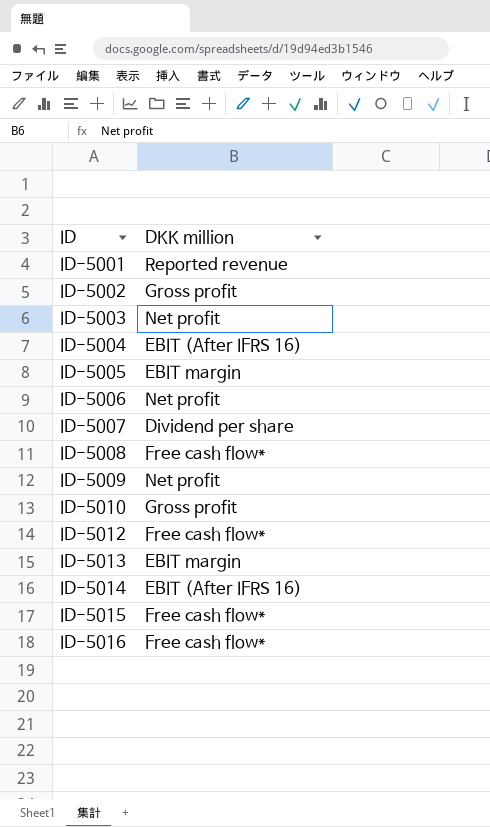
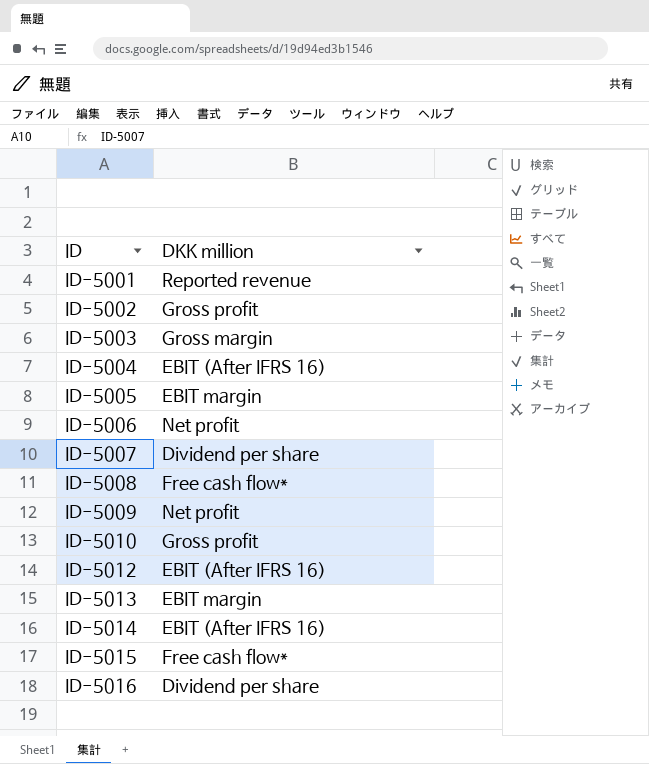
ID-5003 | DKK million: Net profit -> Gross margin
ID-5012 | DKK million: Free cash flow* -> EBIT (After IFRS 16)
ID-5016 | DKK million: Free cash flow* -> Dividend per share

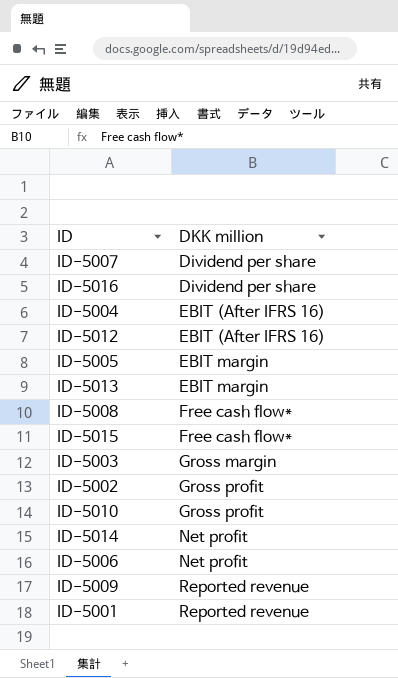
row order: ID ascending -> DKK million ascending
ID-5014 | DKK million: EBIT (After IFRS 16) -> Net profit
ID-5009 | DKK million: Net profit -> Reported revenue

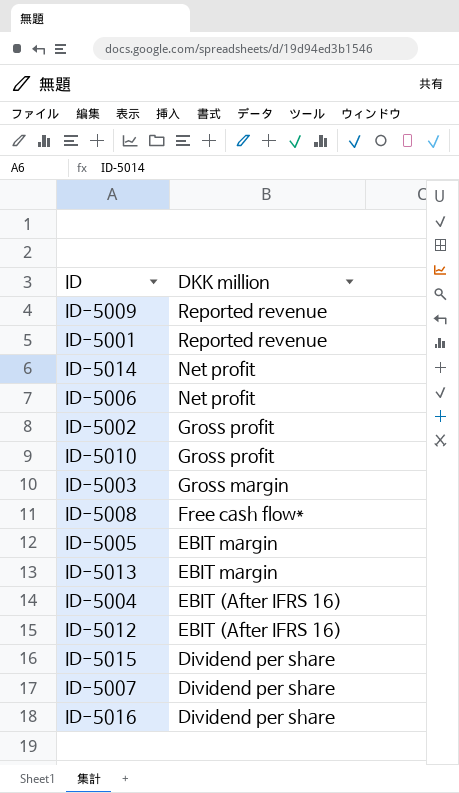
row order: DKK million ascending -> DKK million descending
ID-5015 | DKK million: Free cash flow* -> Dividend per share

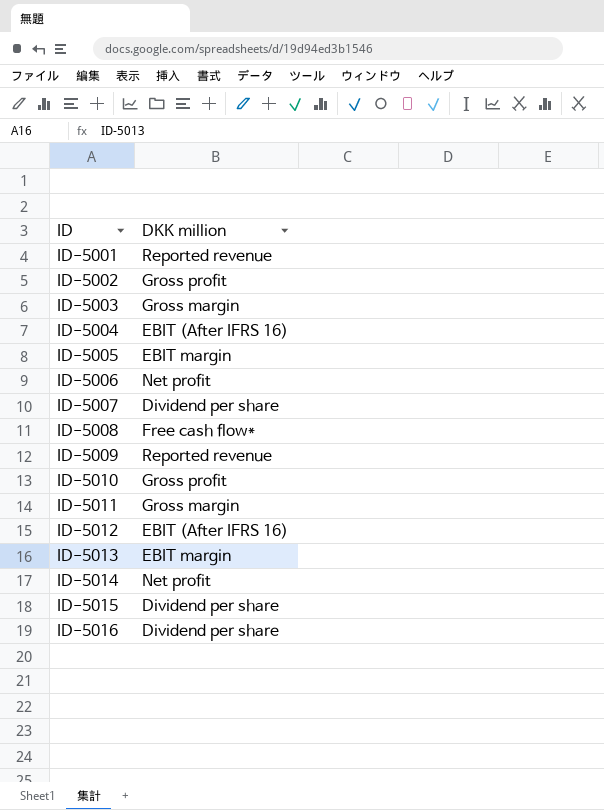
row order: DKK million descending -> ID ascending
row ID-5011: none -> Gross margin

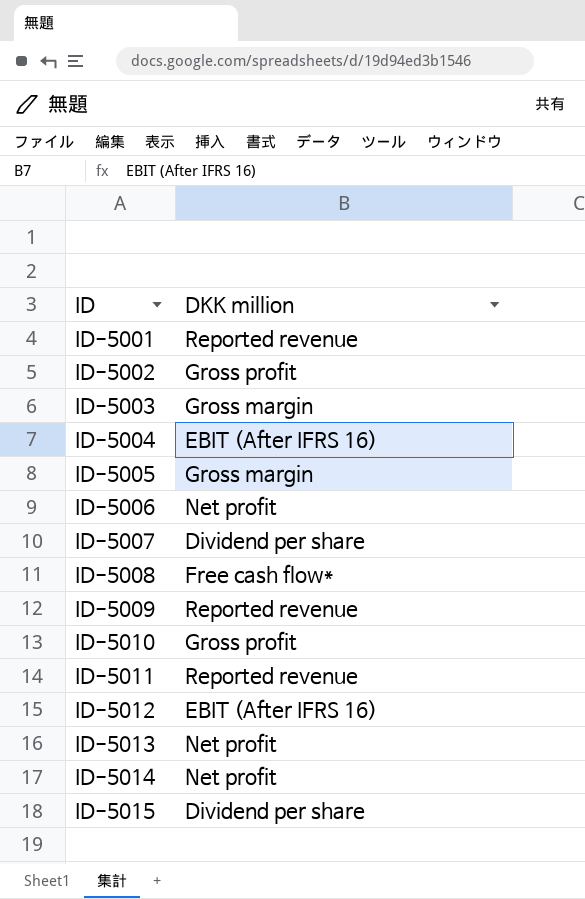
row ID-5016: Dividend per share -> none
ID-5005 | DKK million: EBIT margin -> Gross margin
ID-5011 | DKK million: Gross margin -> Reported revenue
ID-5013 | DKK million: EBIT margin -> Net profit

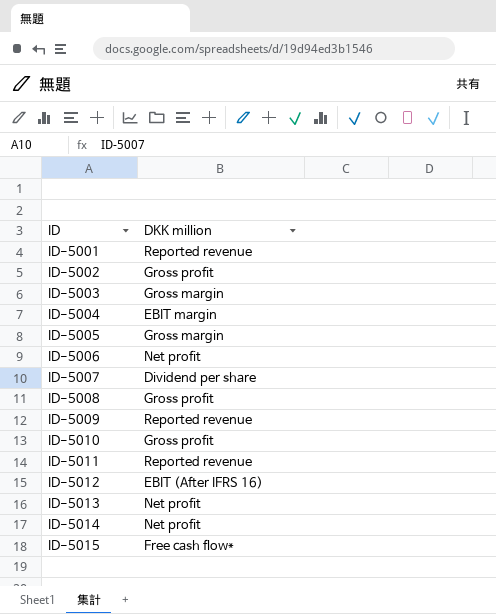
ID-5004 | DKK million: EBIT (After IFRS 16) -> EBIT margin
ID-5008 | DKK million: Free cash flow* -> Gross profit
ID-5015 | DKK million: Dividend per share -> Free cash flow*

